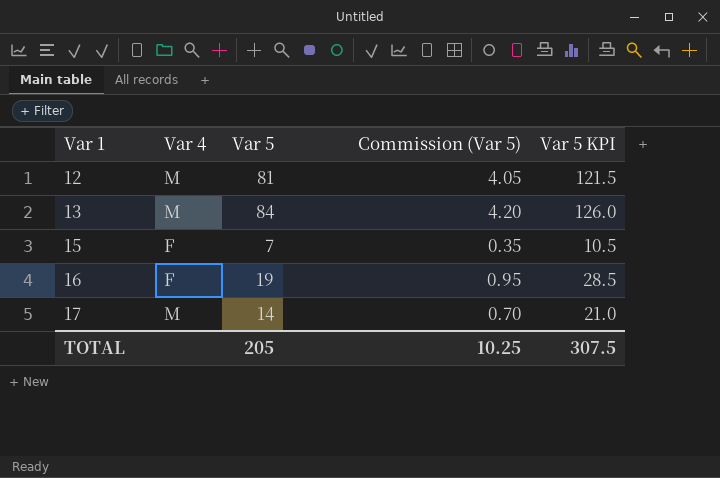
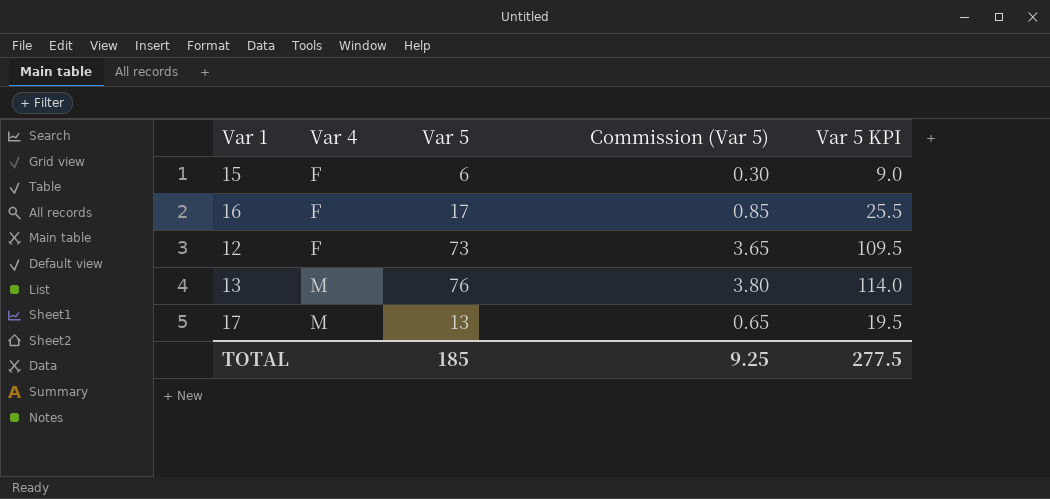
row order: Var 1 ascending -> Var 4 ascending
15 | Var 5: 7 -> 6
15 | Commission (Var 5): 0.35 -> 0.30
15 | Var 5 KPI: 10.5 -> 9.0
16 | Var 5: 19 -> 17
16 | Commission (Var 5): 0.95 -> 0.85
16 | Var 5 KPI: 28.5 -> 25.5
12 | Var 4: M -> F
12 | Var 5: 81 -> 73
12 | Commission (Var 5): 4.05 -> 3.65
12 | Var 5 KPI: 121.5 -> 109.5
13 | Var 5: 84 -> 76
13 | Commission (Var 5): 4.20 -> 3.80
13 | Var 5 KPI: 126.0 -> 114.0
17 | Var 5: 14 -> 13
17 | Commission (Var 5): 0.70 -> 0.65
17 | Var 5 KPI: 21.0 -> 19.5
TOTAL | Var 5: 205 -> 185
TOTAL | Commission (Var 5): 10.25 -> 9.25
TOTAL | Var 5 KPI: 307.5 -> 277.5

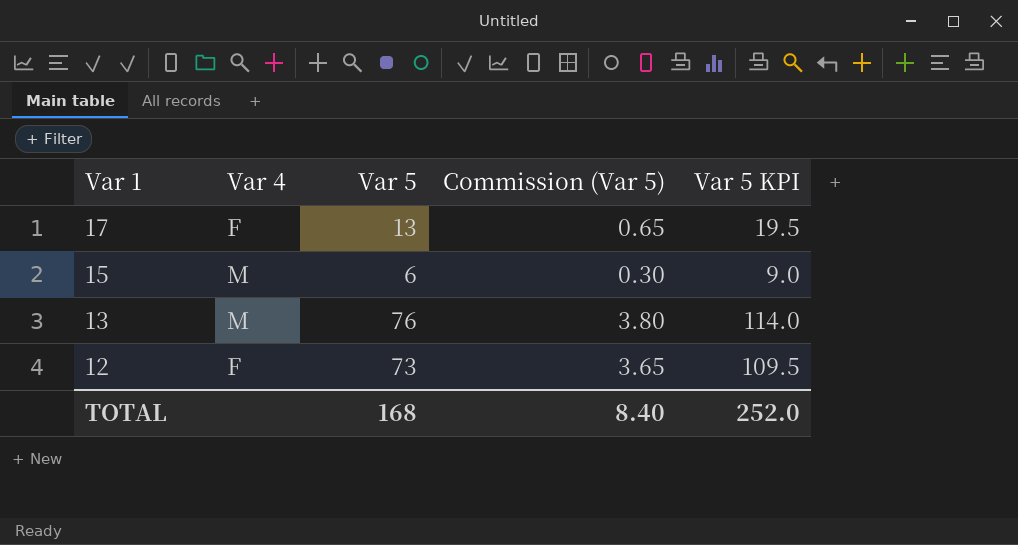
row order: Var 4 ascending -> Var 1 descending
row 16: F | 17 | 0.85 | 25.5 -> none
17 | Var 4: M -> F
15 | Var 4: F -> M
TOTAL | Var 5: 185 -> 168
TOTAL | Commission (Var 5): 9.25 -> 8.40
TOTAL | Var 5 KPI: 277.5 -> 252.0

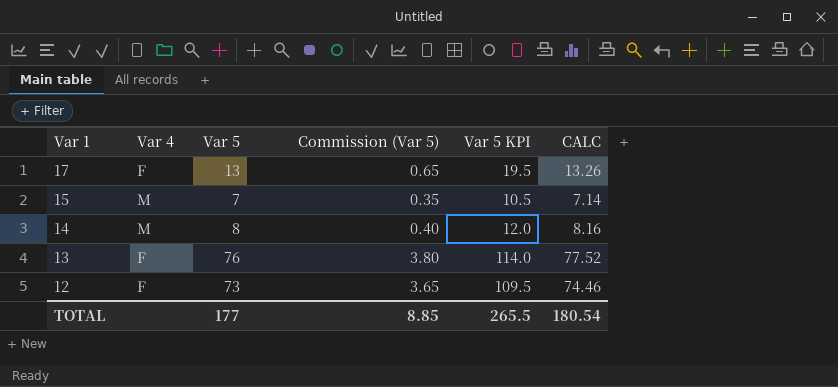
column CALC | formula: none -> [Var 5] * 1.02
15 | Var 5: 6 -> 7
15 | Commission (Var 5): 0.30 -> 0.35
15 | Var 5 KPI: 9.0 -> 10.5
row 14: none -> M | 8 | 0.40 | 12.0 | 8.16
13 | Var 4: M -> F
TOTAL | Var 5: 168 -> 177
TOTAL | Commission (Var 5): 8.40 -> 8.85
TOTAL | Var 5 KPI: 252.0 -> 265.5

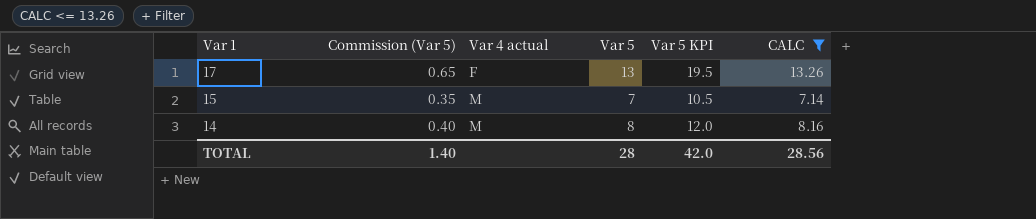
filter: none -> CALC <= 13.26
column Commission (Var 5) | position: 4 -> 2
column name: Var 4 -> Var 4 actual
TOTAL | Commission (Var 5): 8.85 -> 1.40
TOTAL | Var 5: 177 -> 28
TOTAL | Var 5 KPI: 265.5 -> 42.0
TOTAL | CALC: 180.54 -> 28.56

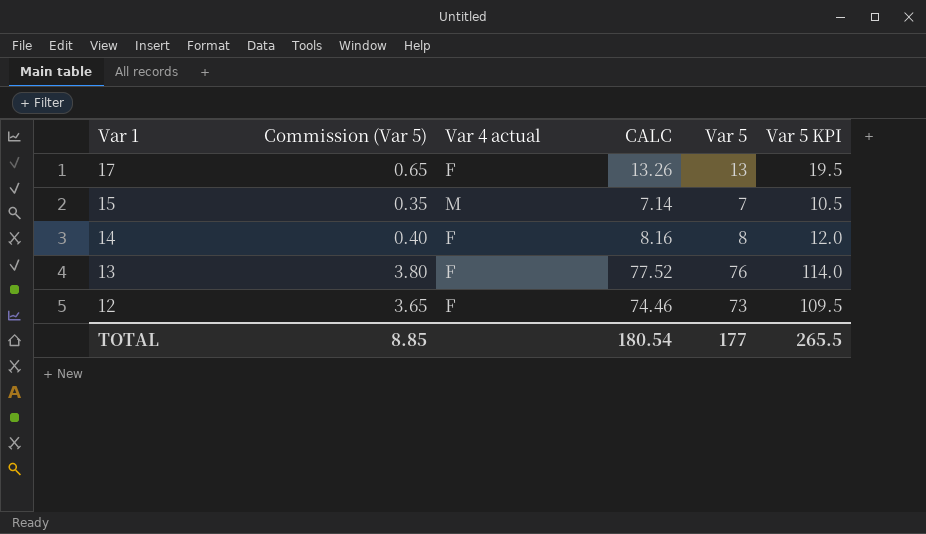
filter: CALC <= 13.26 -> none
column CALC | position: 6 -> 4
14 | Var 4 actual: M -> F
TOTAL | Commission (Var 5): 1.40 -> 8.85
TOTAL | CALC: 28.56 -> 180.54
TOTAL | Var 5: 28 -> 177
TOTAL | Var 5 KPI: 42.0 -> 265.5

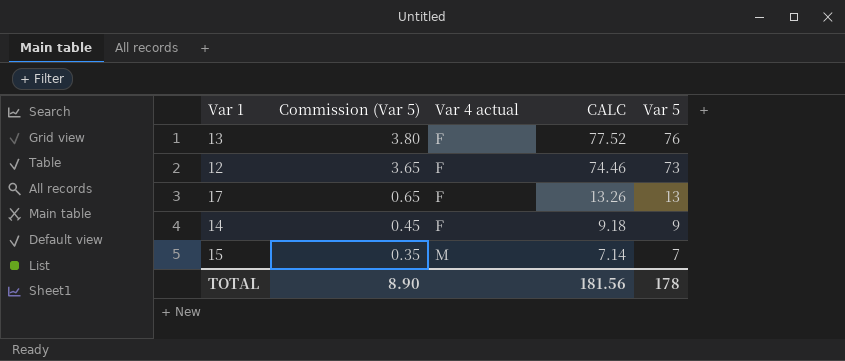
row order: Var 1 descending -> Commission (Var 5) descending
column Var 5 KPI | formula: [Var 5] * 1.5 -> none
14 | Commission (Var 5): 0.40 -> 0.45
14 | CALC: 8.16 -> 9.18
14 | Var 5: 8 -> 9
TOTAL | Commission (Var 5): 8.85 -> 8.90
TOTAL | CALC: 180.54 -> 181.56
TOTAL | Var 5: 177 -> 178

